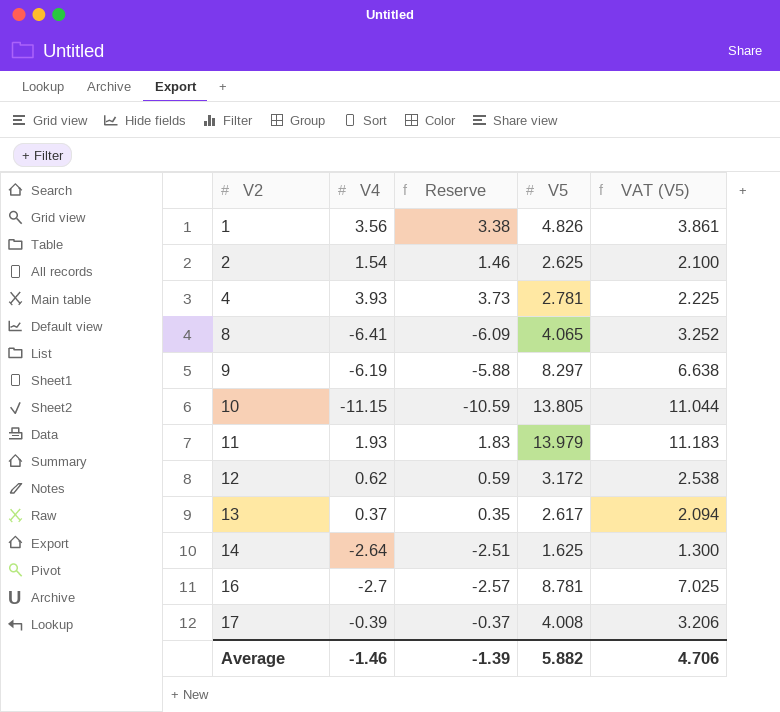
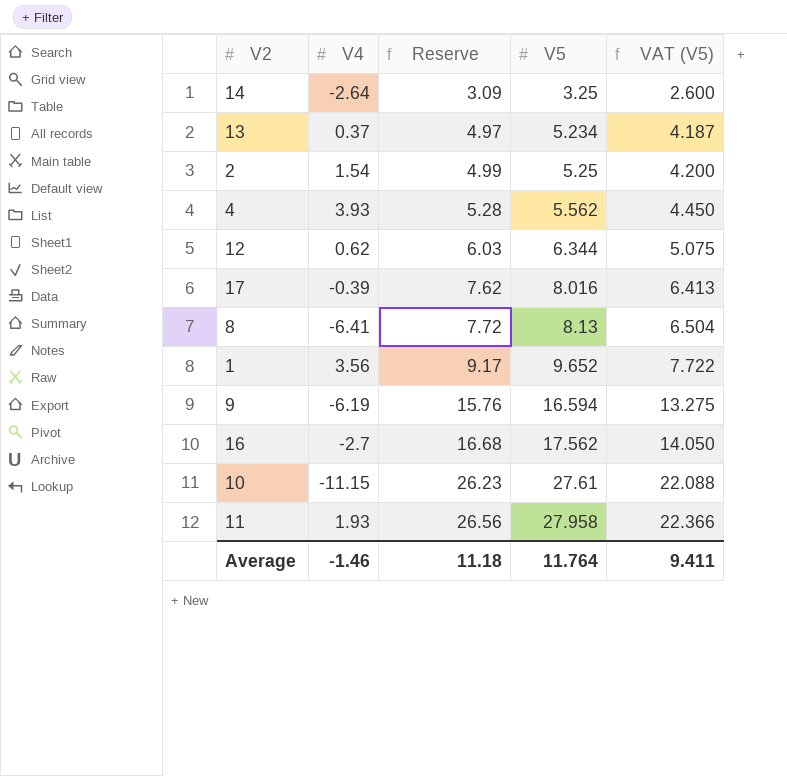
row order: V2 ascending -> Reserve ascending
column Reserve | formula: [V4] * 0.95 -> [V5] * 0.95
14 | V5: 1.625 -> 3.25
14 | VAT (V5): 1.300 -> 2.600
13 | V5: 2.617 -> 5.234
13 | VAT (V5): 2.094 -> 4.187
2 | V5: 2.625 -> 5.25
2 | VAT (V5): 2.100 -> 4.200
4 | V5: 2.781 -> 5.562
4 | VAT (V5): 2.225 -> 4.450
12 | V5: 3.172 -> 6.344
12 | VAT (V5): 2.538 -> 5.075
17 | V5: 4.008 -> 8.016
17 | VAT (V5): 3.206 -> 6.413
8 | V5: 4.065 -> 8.13
8 | VAT (V5): 3.252 -> 6.504
1 | V5: 4.826 -> 9.652
1 | VAT (V5): 3.861 -> 7.722
9 | V5: 8.297 -> 16.594
9 | VAT (V5): 6.638 -> 13.275
16 | V5: 8.781 -> 17.562
16 | VAT (V5): 7.025 -> 14.050
10 | V5: 13.805 -> 27.61
10 | VAT (V5): 11.044 -> 22.088
11 | V5: 13.979 -> 27.958
11 | VAT (V5): 11.183 -> 22.366
Average | Reserve: -1.39 -> 11.18
Average | V5: 5.882 -> 11.764
Average | VAT (V5): 4.706 -> 9.411

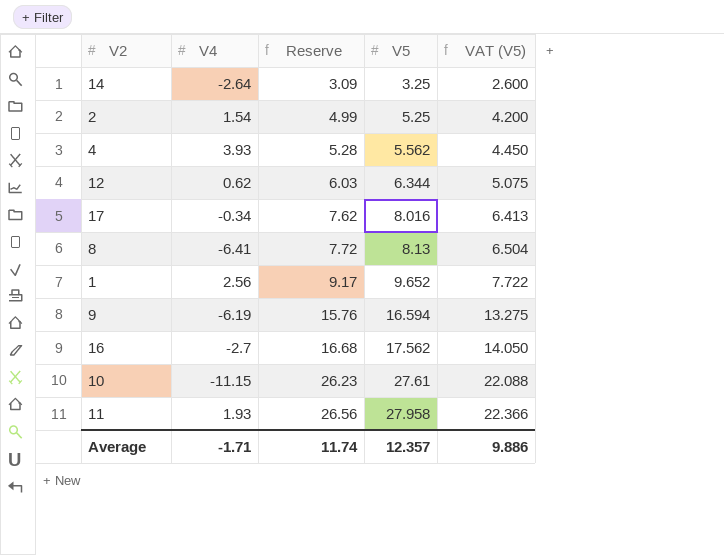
row 13: 0.37 | 4.97 | 5.234 | 4.187 -> none
17 | V4: -0.39 -> -0.34
1 | V4: 3.56 -> 2.56
Average | V4: -1.46 -> -1.71
Average | Reserve: 11.18 -> 11.74
Average | V5: 11.764 -> 12.357
Average | VAT (V5): 9.411 -> 9.886

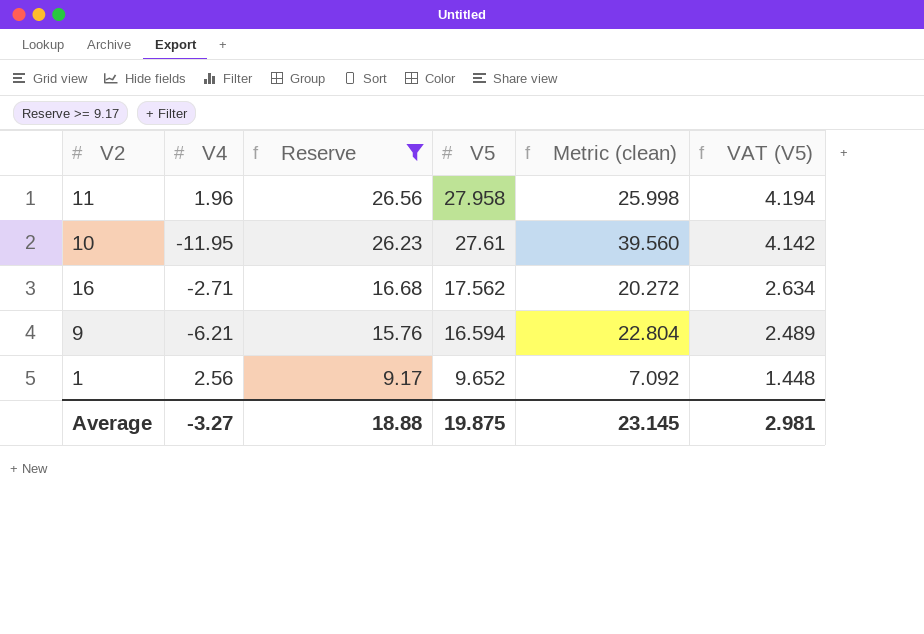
filter: none -> Reserve >= 9.17
row order: Reserve ascending -> Reserve descending
column Metric (clean) | formula: none -> [V5] - [V4]
column VAT (V5) | formula: [V5] * 0.8 -> [V5] * 0.15
11 | V4: 1.93 -> 1.96
10 | V4: -11.15 -> -11.95
16 | V4: -2.7 -> -2.71
9 | V4: -6.19 -> -6.21
Average | V4: -1.71 -> -3.27
Average | Reserve: 11.74 -> 18.88
Average | V5: 12.357 -> 19.875
Average | VAT (V5): 9.886 -> 2.981

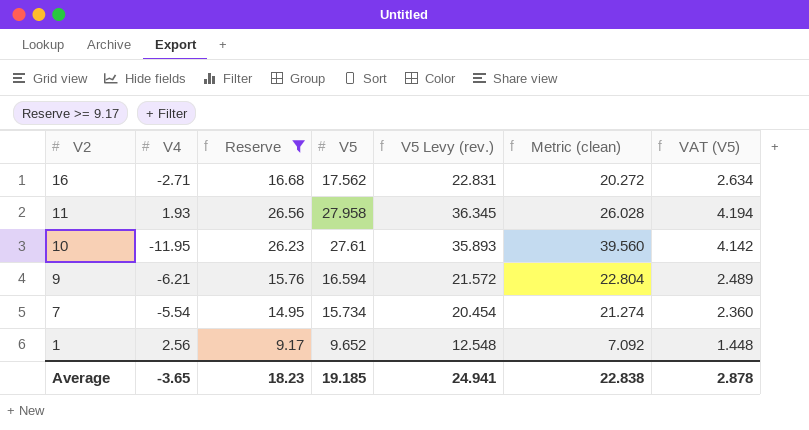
row order: Reserve descending -> V2 descending
column V5 Levy (rev.) | formula: none -> [V5] * 1.3
11 | V4: 1.96 -> 1.93
11 | Metric (clean): 25.998 -> 26.028
row 7: none -> -5.54 | 14.95 | 15.734 | 20.454 | 21.274 | 2.360
Average | V4: -3.27 -> -3.65
Average | Reserve: 18.88 -> 18.23
Average | V5: 19.875 -> 19.185
Average | Metric (clean): 23.145 -> 22.838
Average | VAT (V5): 2.981 -> 2.878

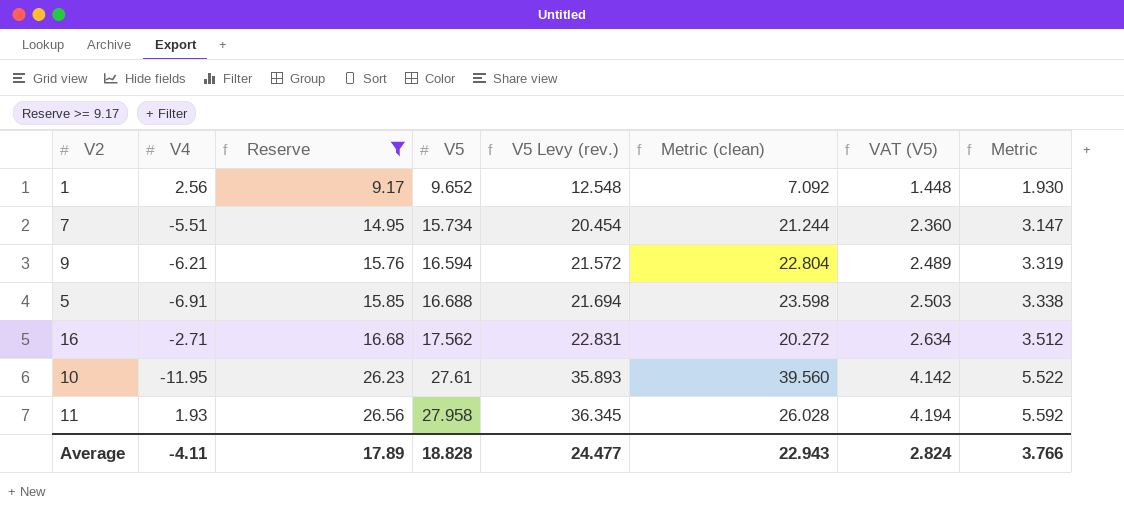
row order: V2 descending -> Reserve ascending
column Metric | formula: none -> [V5] * 0.2
7 | V4: -5.54 -> -5.51
7 | Metric (clean): 21.274 -> 21.244
row 5: none -> -6.91 | 15.85 | 16.688 | 21.694 | 23.598 | 2.503 | 3.338
Average | V4: -3.65 -> -4.11
Average | Reserve: 18.23 -> 17.89
Average | V5: 19.185 -> 18.828
Average | V5 Levy (rev.): 24.941 -> 24.477
Average | Metric (clean): 22.838 -> 22.943
Average | VAT (V5): 2.878 -> 2.824

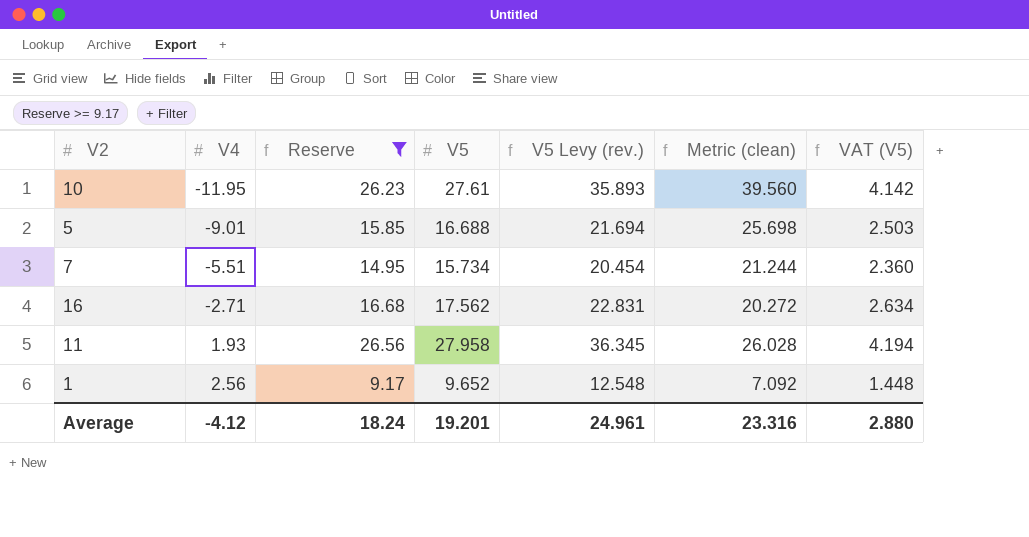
row order: Reserve ascending -> V4 ascending
column Metric | formula: [V5] * 0.2 -> none
row 9: -6.21 | 15.76 | 16.594 | 21.572 | 22.804 | 2.489 | 3.319 -> none
5 | V4: -6.91 -> -9.01
5 | Metric (clean): 23.598 -> 25.698
Average | V4: -4.11 -> -4.12
Average | Reserve: 17.89 -> 18.24
Average | V5: 18.828 -> 19.201
Average | V5 Levy (rev.): 24.477 -> 24.961
Average | Metric (clean): 22.943 -> 23.316
Average | VAT (V5): 2.824 -> 2.880

